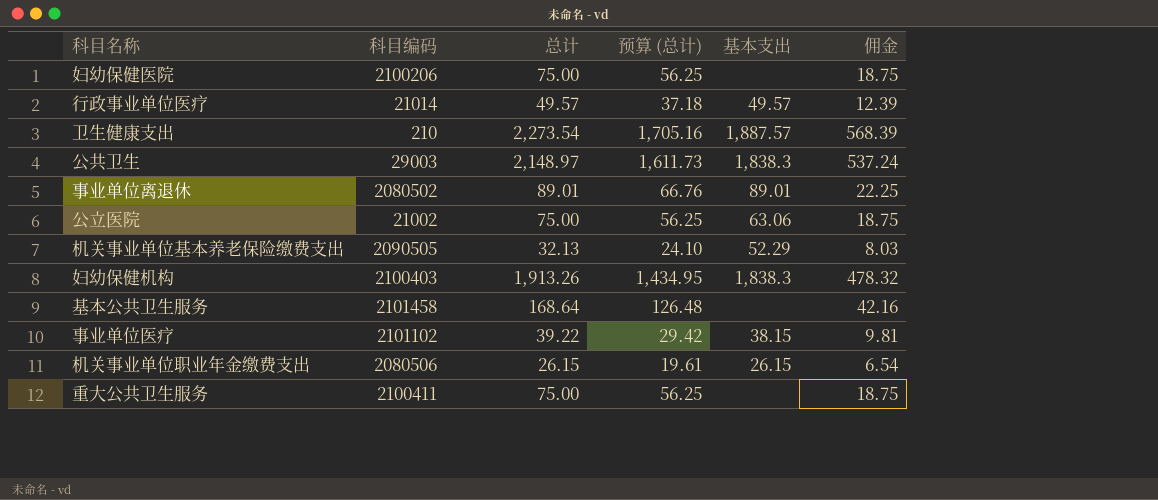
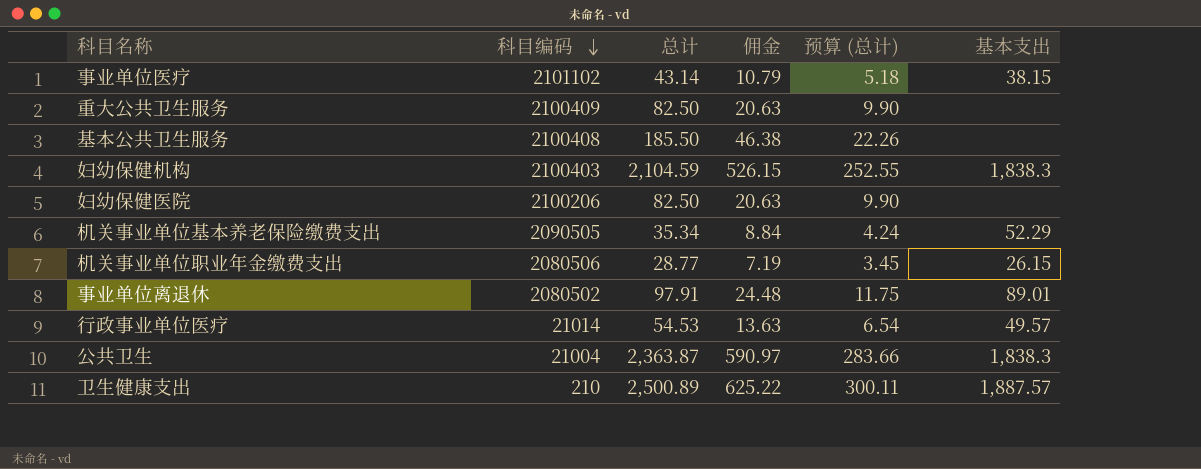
row order: none -> 科目编码 descending
column 佣金 | position: 6 -> 4
column 预算 (总计) | formula: [总计] * 0.75 -> [总计] * 0.12
row 公立医院: 21002 | 75.00 | 56.25 | 63.06 | 18.75 -> none
事业单位医疗 | 总计: 39.22 -> 43.14
事业单位医疗 | 佣金: 9.81 -> 10.79
重大公共卫生服务 | 科目编码: 2100411 -> 2100409
重大公共卫生服务 | 总计: 75.00 -> 82.50
重大公共卫生服务 | 佣金: 18.75 -> 20.63
基本公共卫生服务 | 科目编码: 2101458 -> 2100408
基本公共卫生服务 | 总计: 168.64 -> 185.50
基本公共卫生服务 | 佣金: 42.16 -> 46.38
妇幼保健机构 | 总计: 1,913.26 -> 2,104.59
妇幼保健机构 | 佣金: 478.32 -> 526.15
妇幼保健医院 | 总计: 75.00 -> 82.50
妇幼保健医院 | 佣金: 18.75 -> 20.63
机关事业单位基本养老保险缴费支出 | 总计: 32.13 -> 35.34
机关事业单位基本养老保险缴费支出 | 佣金: 8.03 -> 8.84
机关事业单位职业年金缴费支出 | 总计: 26.15 -> 28.77
机关事业单位职业年金缴费支出 | 佣金: 6.54 -> 7.19
事业单位离退休 | 总计: 89.01 -> 97.91
事业单位离退休 | 佣金: 22.25 -> 24.48
行政事业单位医疗 | 总计: 49.57 -> 54.53
行政事业单位医疗 | 佣金: 12.39 -> 13.63
公共卫生 | 科目编码: 29003 -> 21004
公共卫生 | 总计: 2,148.97 -> 2,363.87
公共卫生 | 佣金: 537.24 -> 590.97
卫生健康支出 | 总计: 2,273.54 -> 2,500.89
卫生健康支出 | 佣金: 568.39 -> 625.22

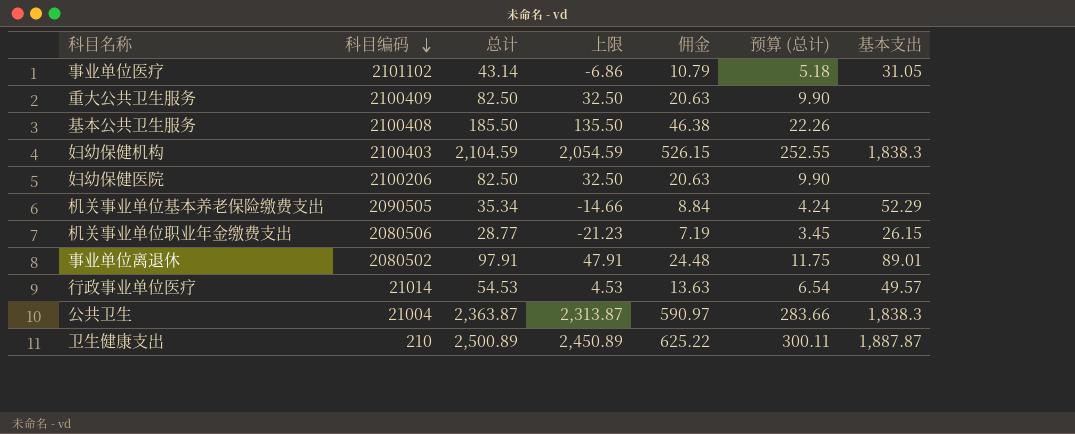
column 上限 | formula: none -> [总计] - 50
事业单位医疗 | 基本支出: 38.15 -> 31.05
卫生健康支出 | 基本支出: 1,887.57 -> 1,887.87

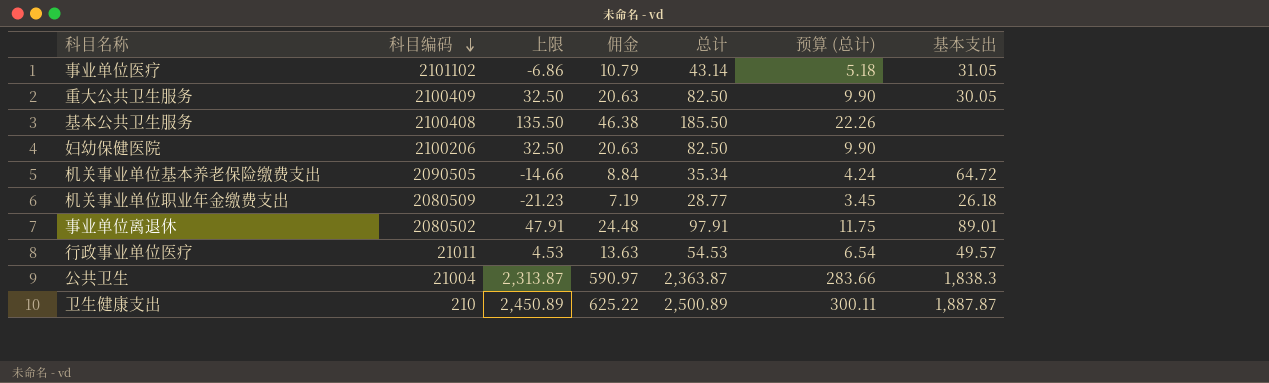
column 总计 | position: 3 -> 5
row 妇幼保健机构: 2100403 | 2,104.59 | 2,054.59 | 526.15 | 252.55 | 1,838.3 -> none
重大公共卫生服务 | 基本支出: none -> 30.05
机关事业单位基本养老保险缴费支出 | 基本支出: 52.29 -> 64.72
机关事业单位职业年金缴费支出 | 科目编码: 2080506 -> 2080509
机关事业单位职业年金缴费支出 | 基本支出: 26.15 -> 26.18
行政事业单位医疗 | 科目编码: 21014 -> 21011

